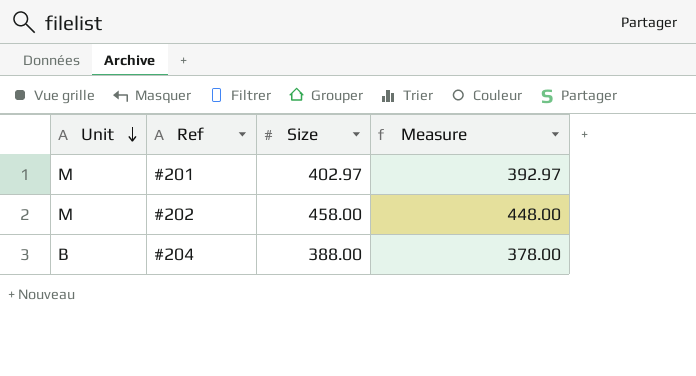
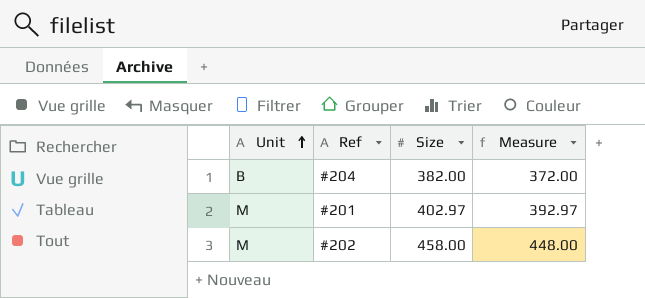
row order: Unit descending -> Unit ascending
#204 | Size: 388.00 -> 382.00
#204 | Measure: 378.00 -> 372.00

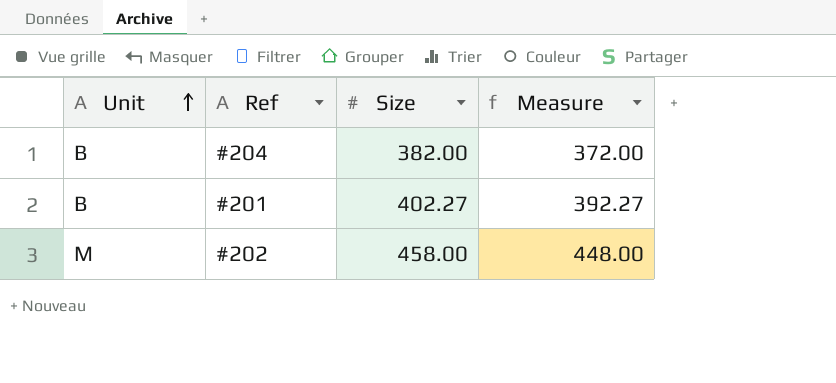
#201 | Unit: M -> B
#201 | Size: 402.97 -> 402.27
#201 | Measure: 392.97 -> 392.27

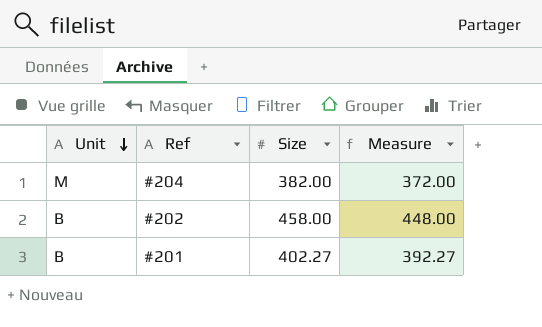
row order: Unit ascending -> Unit descending
#204 | Unit: B -> M
#202 | Unit: M -> B

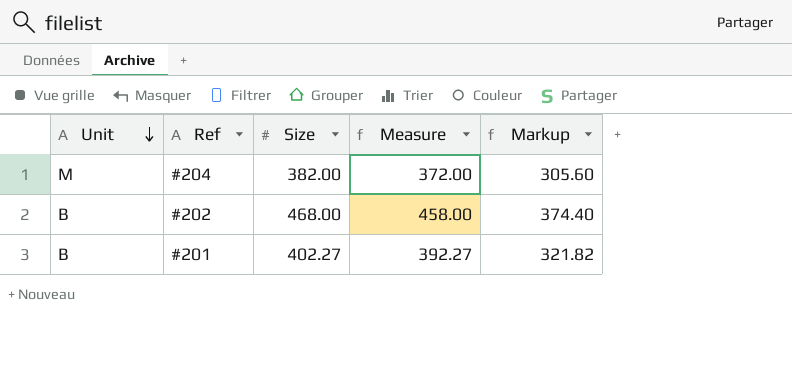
column Markup | formula: none -> [Size] * 0.8
#202 | Size: 458.00 -> 468.00
#202 | Measure: 448.00 -> 458.00

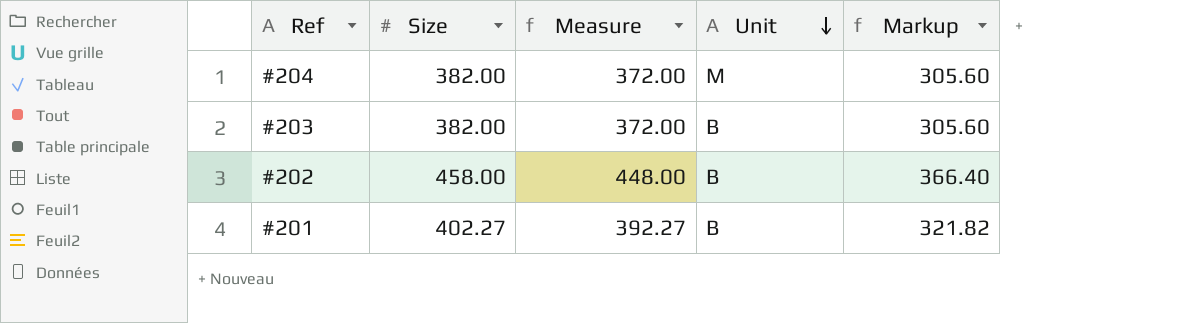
column Unit | position: 1 -> 4
row #203: none -> 382.00 | 372.00 | B | 305.60
#202 | Size: 468.00 -> 458.00
#202 | Measure: 458.00 -> 448.00
#202 | Markup: 374.40 -> 366.40

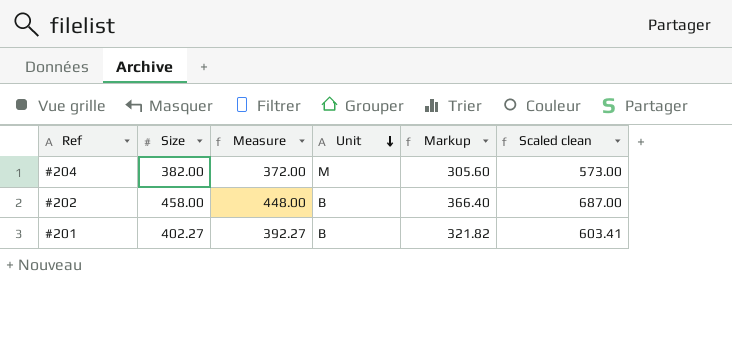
column Scaled clean | formula: none -> [Size] * 1.5
row #203: 382.00 | 372.00 | B | 305.60 -> none

